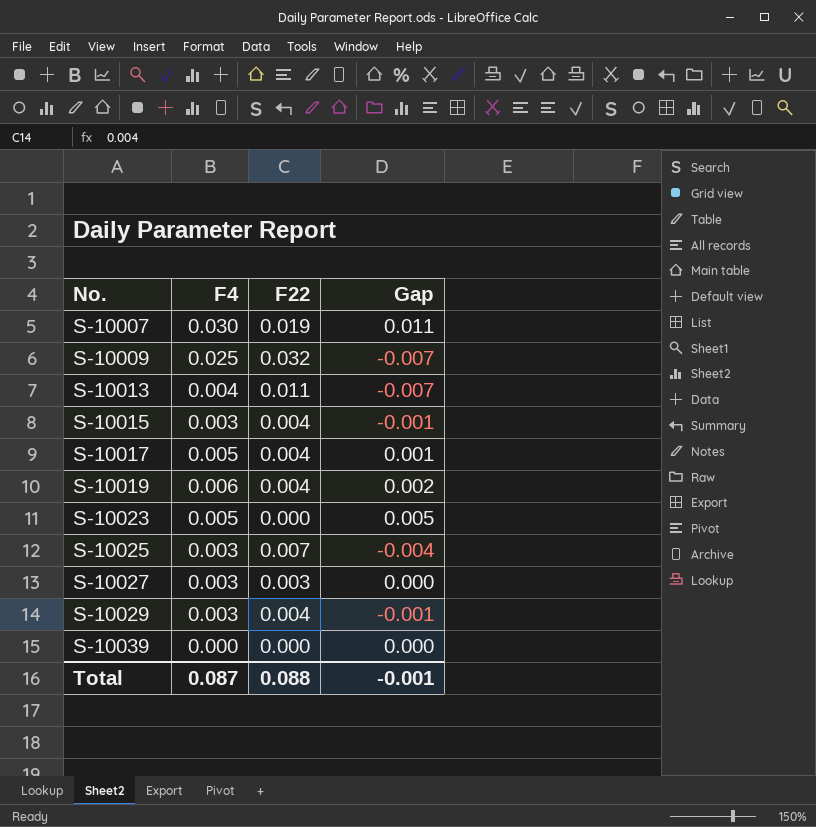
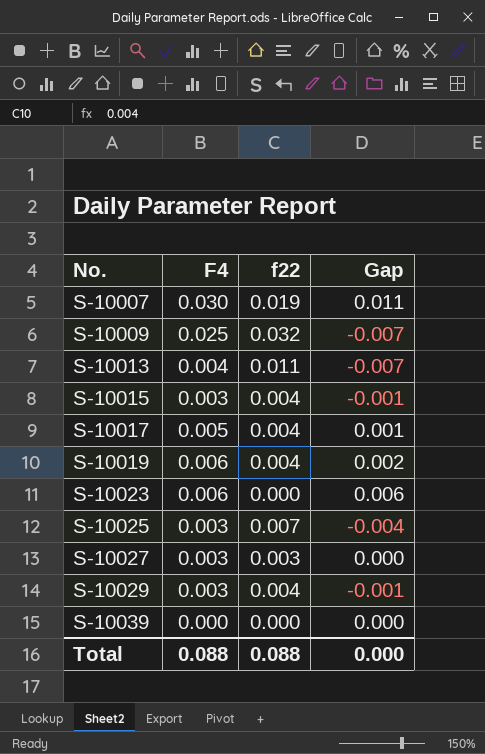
column name: F22 -> f22
S-10023 | F4: 0.005 -> 0.006
S-10023 | Gap: 0.005 -> 0.006
Total | F4: 0.087 -> 0.088
Total | Gap: -0.001 -> 0.000

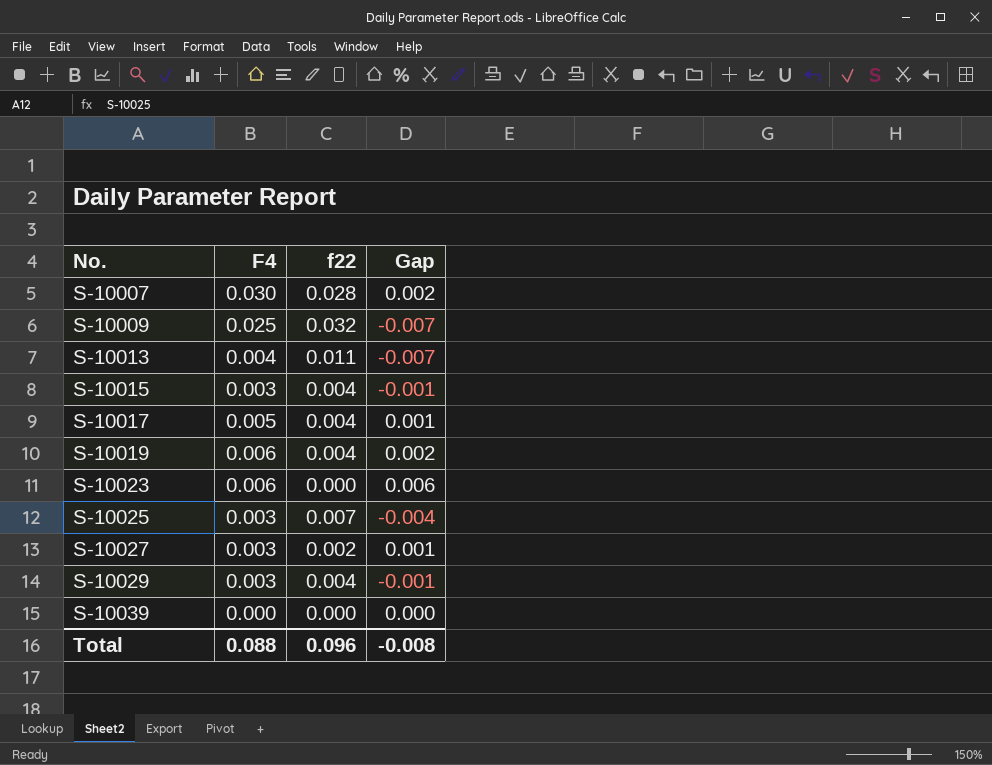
S-10007 | f22: 0.019 -> 0.028
S-10007 | Gap: 0.011 -> 0.002
S-10027 | f22: 0.003 -> 0.002
S-10027 | Gap: 0.000 -> 0.001
Total | f22: 0.088 -> 0.096
Total | Gap: 0.000 -> -0.008

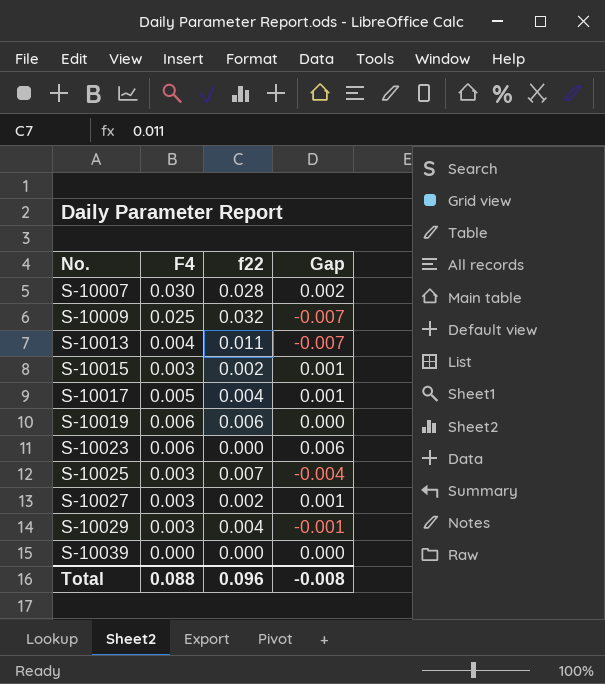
S-10015 | f22: 0.004 -> 0.002
S-10015 | Gap: -0.001 -> 0.001
S-10019 | f22: 0.004 -> 0.006
S-10019 | Gap: 0.002 -> 0.000

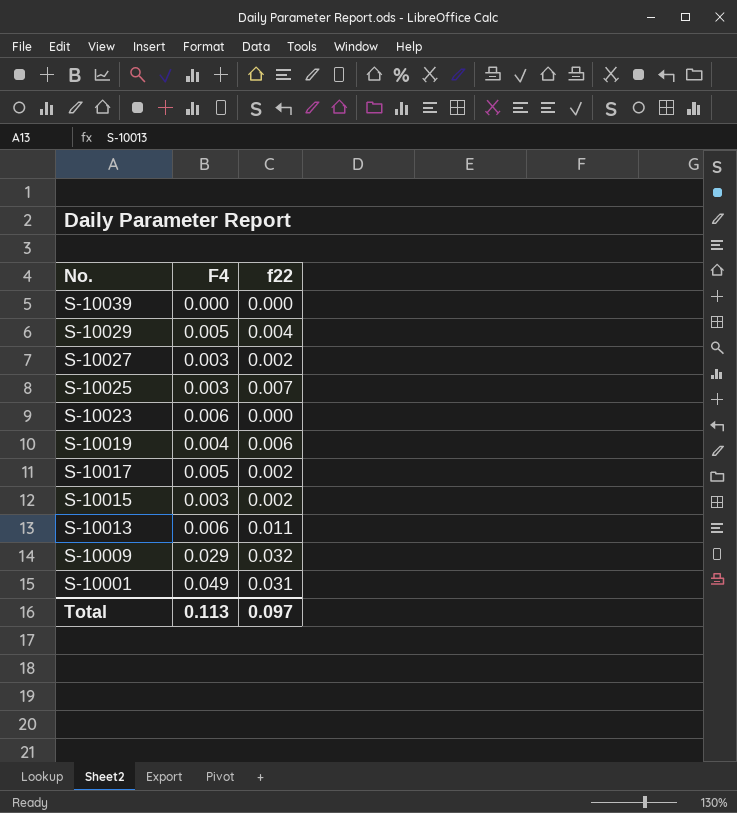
row order: No. ascending -> No. descending
column Gap | formula: [F4] - [f22] -> none
row S-10007: 0.030 | 0.028 | 0.002 -> none
S-10029 | F4: 0.003 -> 0.005
S-10019 | F4: 0.006 -> 0.004
S-10017 | f22: 0.004 -> 0.002
S-10013 | F4: 0.004 -> 0.006
S-10009 | F4: 0.025 -> 0.029
row S-10001: none -> 0.049 | 0.031
Total | F4: 0.088 -> 0.113
Total | f22: 0.096 -> 0.097

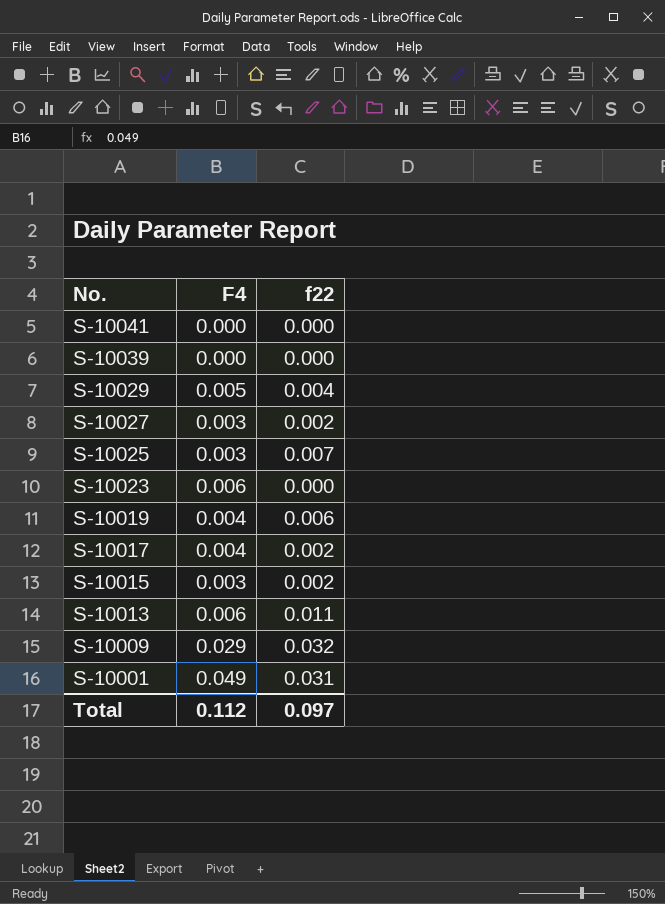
row S-10041: none -> 0.000 | 0.000
S-10017 | F4: 0.005 -> 0.004
Total | F4: 0.113 -> 0.112

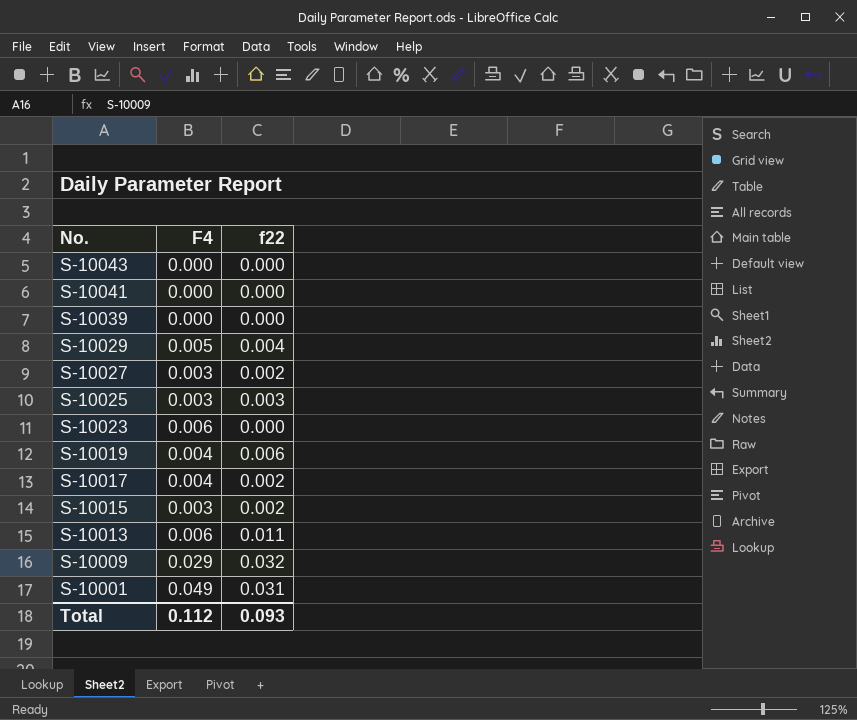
row S-10043: none -> 0.000 | 0.000
S-10025 | f22: 0.007 -> 0.003
Total | f22: 0.097 -> 0.093

